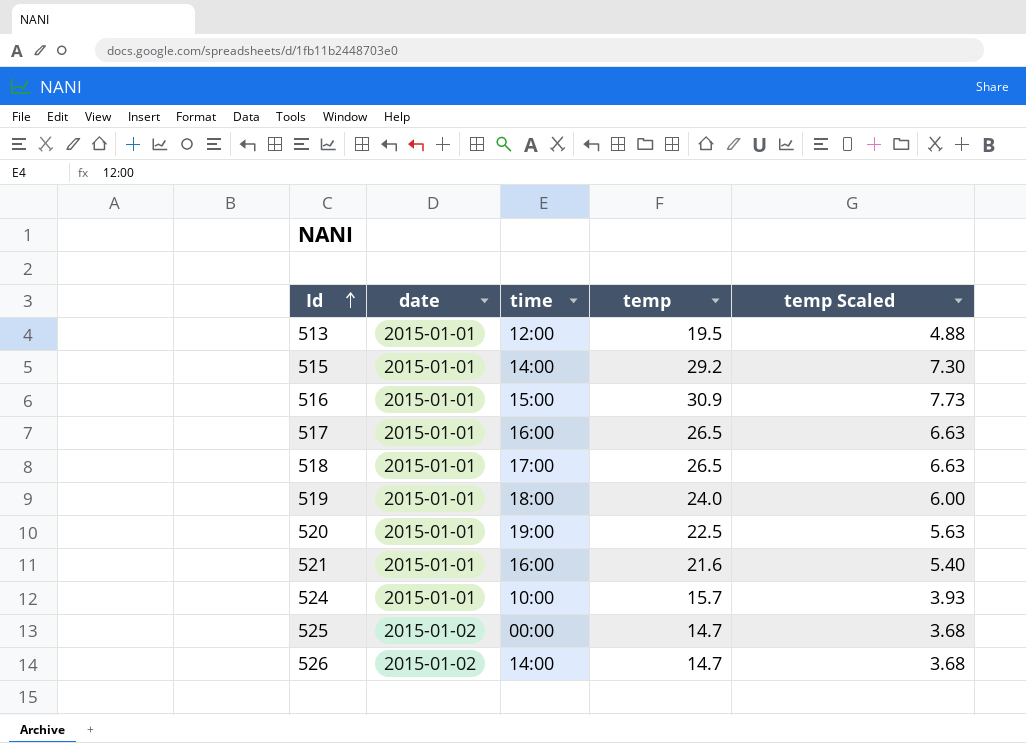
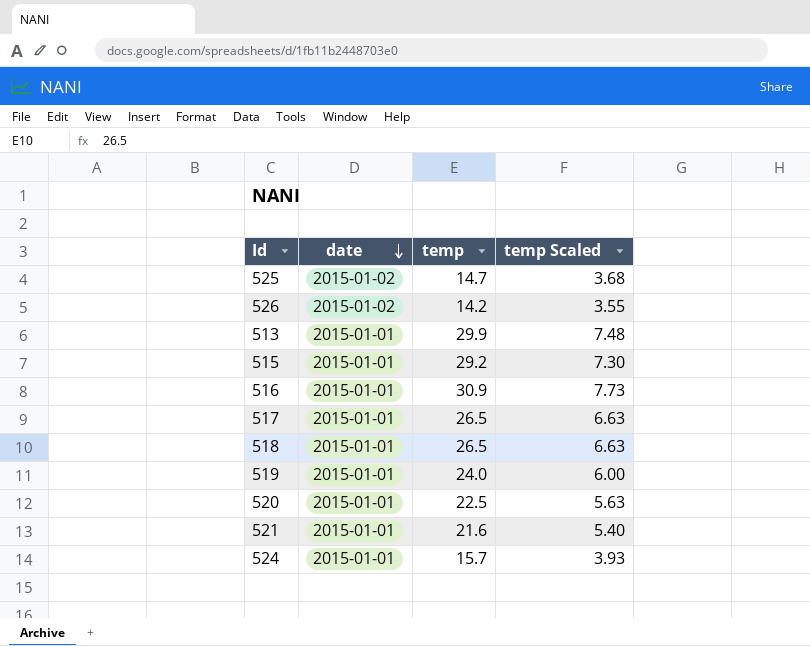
row order: Id ascending -> date descending
column time | position: 3 -> none
526 | temp: 14.7 -> 14.2
526 | temp Scaled: 3.68 -> 3.55
513 | temp: 19.5 -> 29.9
513 | temp Scaled: 4.88 -> 7.48

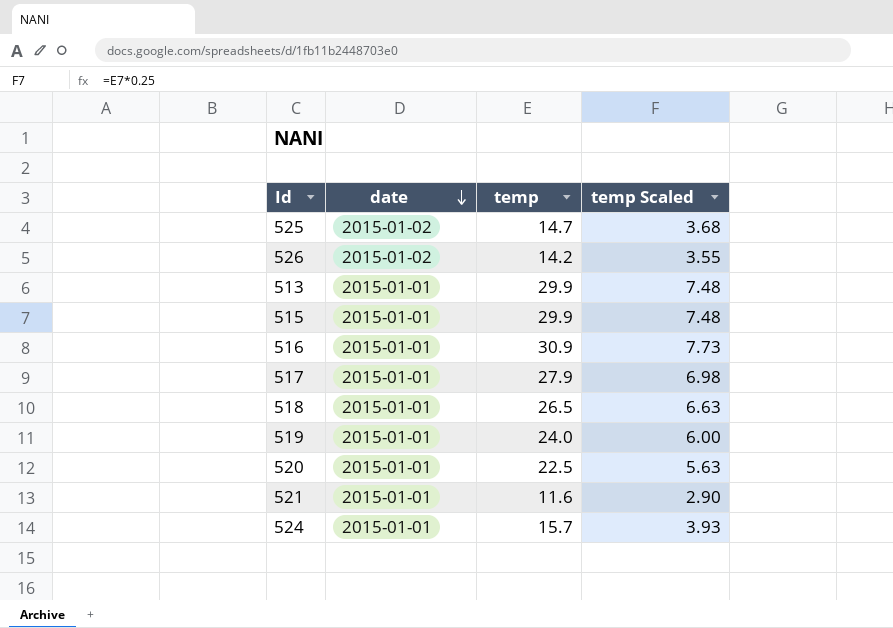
515 | temp: 29.2 -> 29.9
515 | temp Scaled: 7.30 -> 7.48
517 | temp: 26.5 -> 27.9
517 | temp Scaled: 6.63 -> 6.98
521 | temp: 21.6 -> 11.6
521 | temp Scaled: 5.40 -> 2.90

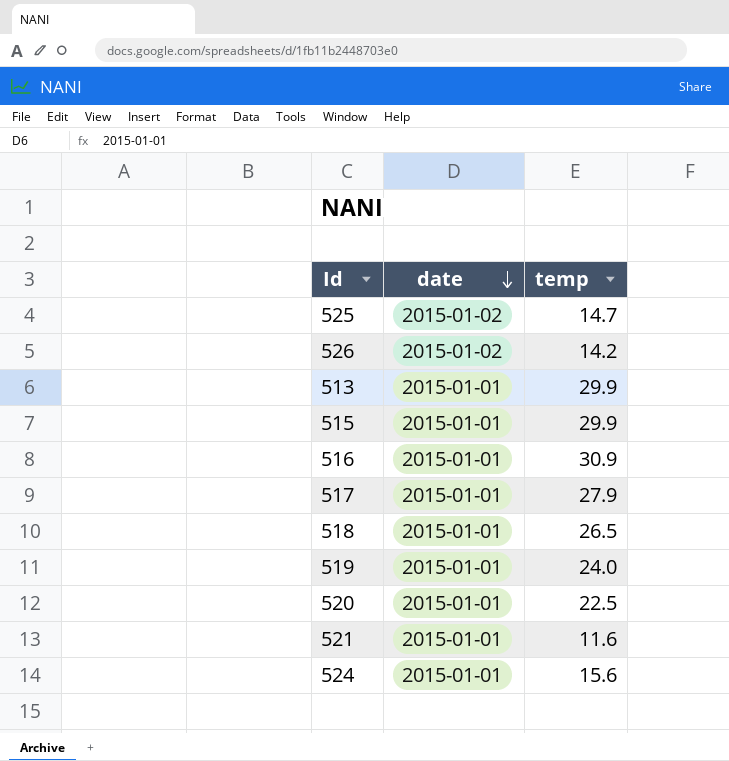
column temp Scaled | formula: [temp] * 0.25 -> none
524 | temp: 15.7 -> 15.6

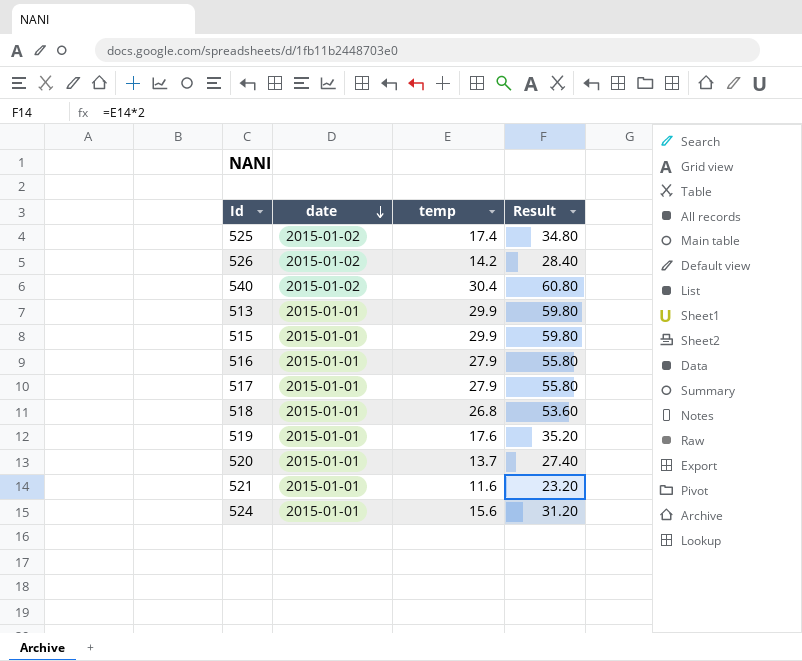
column Result | formula: none -> [temp] * 2
525 | temp: 14.7 -> 17.4
row 540: none -> 2015-01-02 | 30.4 | 60.80
516 | temp: 30.9 -> 27.9
518 | temp: 26.5 -> 26.8
519 | temp: 24.0 -> 17.6
520 | temp: 22.5 -> 13.7

